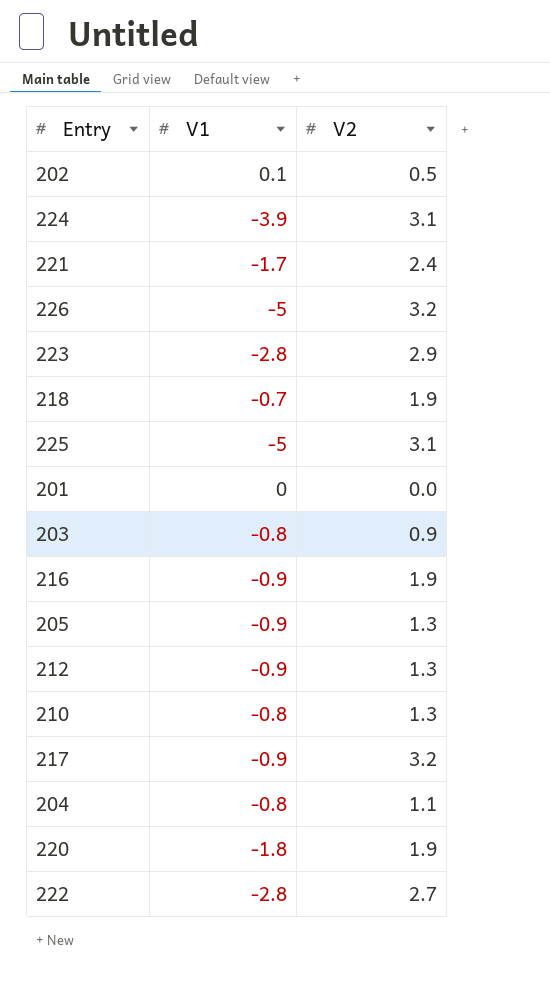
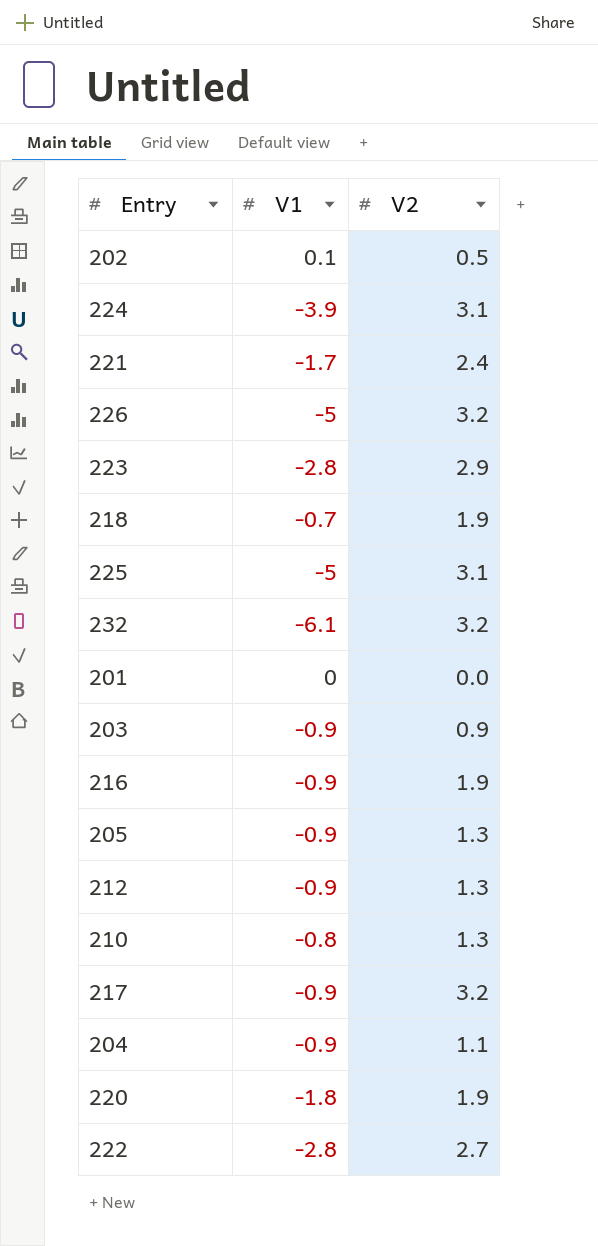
row 232: none -> -6.1 | 3.2
203 | V1: -0.8 -> -0.9
204 | V1: -0.8 -> -0.9

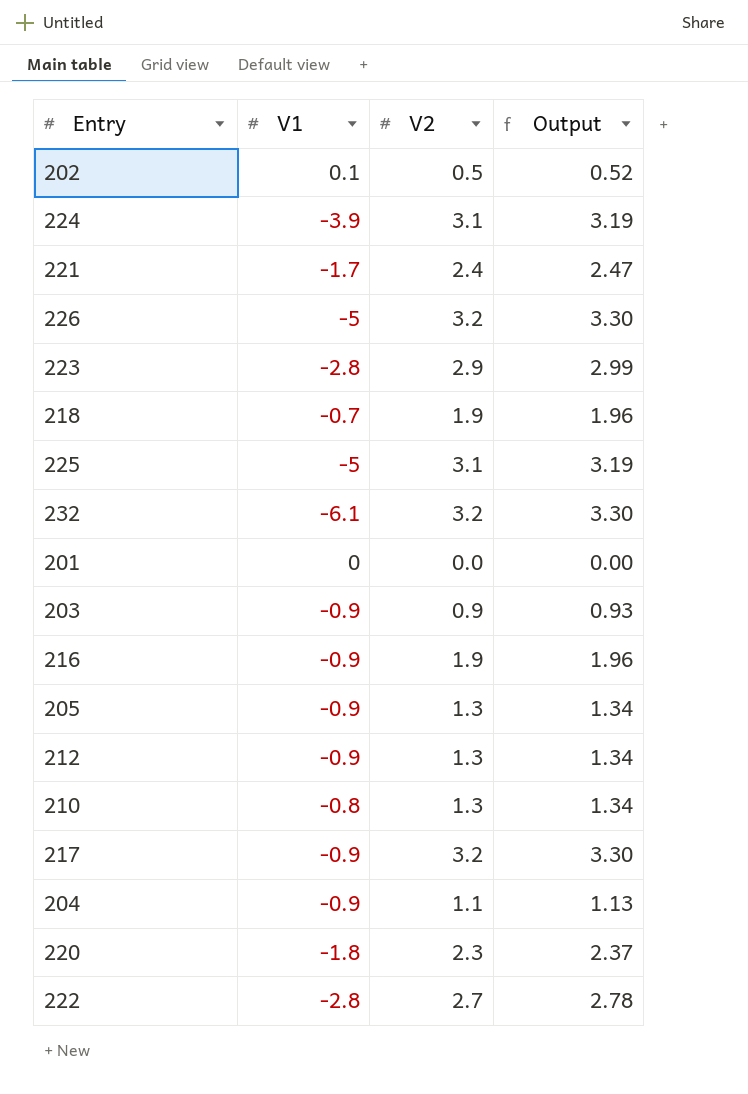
column Output | formula: none -> [V2] * 1.03
220 | V2: 1.9 -> 2.3

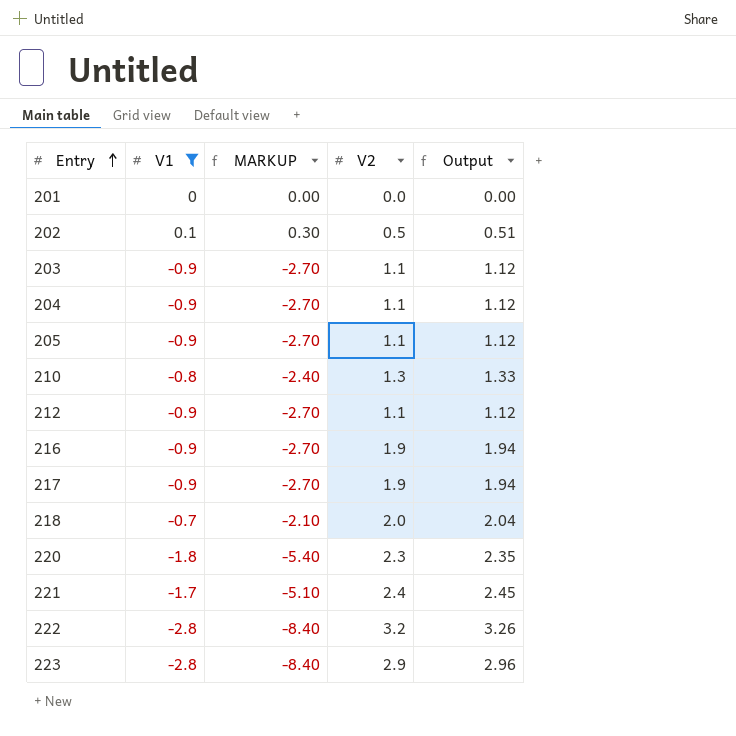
filter: none -> V1 >= -2.8
row order: none -> Entry ascending
column MARKUP | formula: none -> [V1] * 3
column Output | formula: [V2] * 1.03 -> [V2] * 1.02
203 | V2: 0.9 -> 1.1
205 | V2: 1.3 -> 1.1
212 | V2: 1.3 -> 1.1
217 | V2: 3.2 -> 1.9
218 | V2: 1.9 -> 2.0
222 | V2: 2.7 -> 3.2

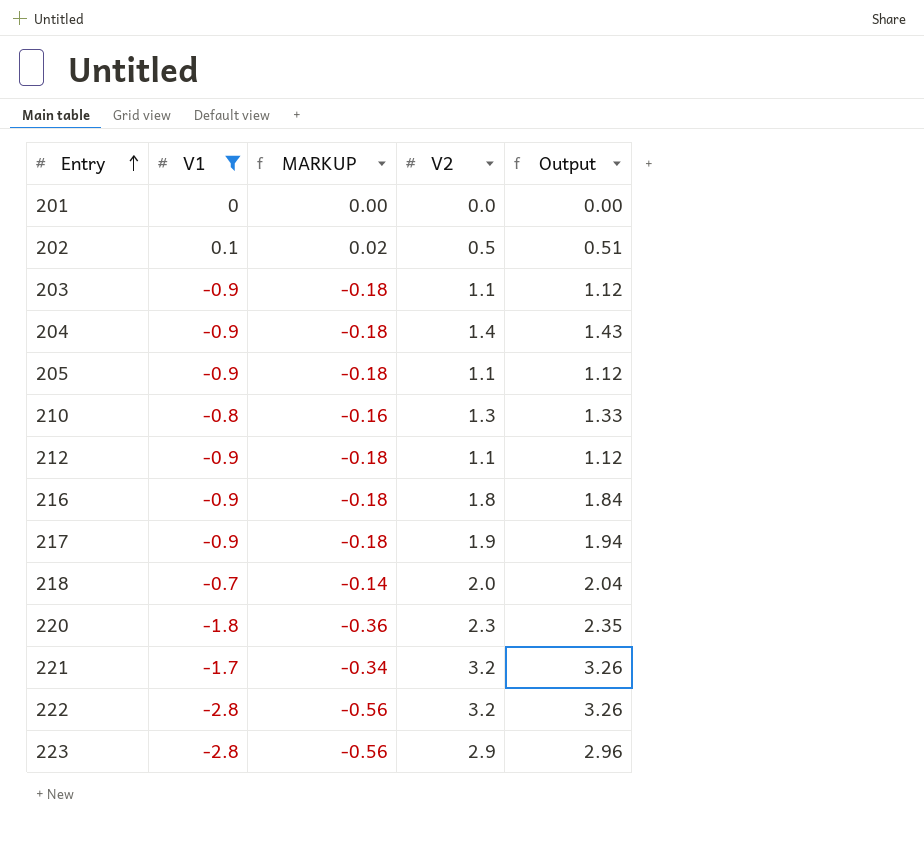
column MARKUP | formula: [V1] * 3 -> [V1] * 0.2
204 | V2: 1.1 -> 1.4
204 | Output: 1.12 -> 1.43
216 | V2: 1.9 -> 1.8
216 | Output: 1.94 -> 1.84
221 | V2: 2.4 -> 3.2
221 | Output: 2.45 -> 3.26

